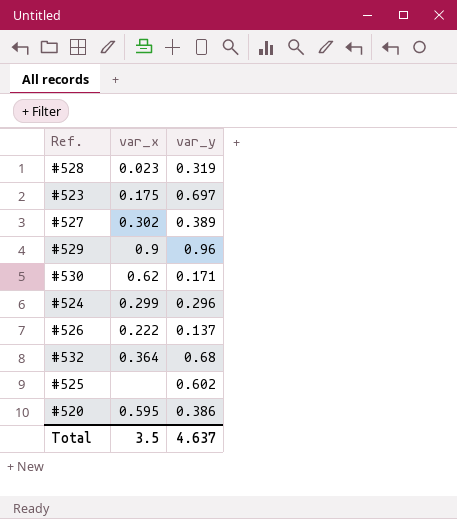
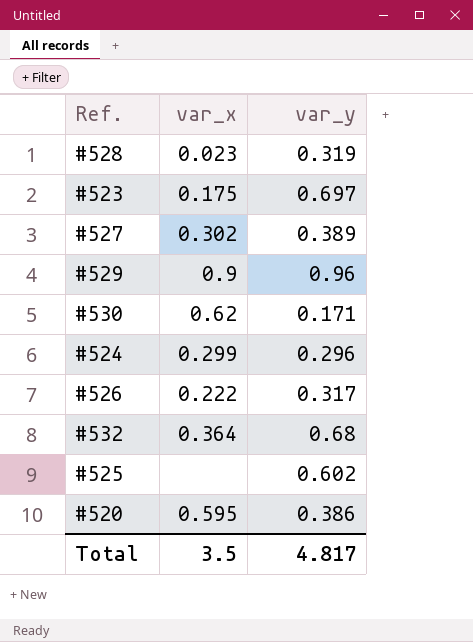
#526 | var_y: 0.137 -> 0.317
Total | var_y: 4.637 -> 4.817

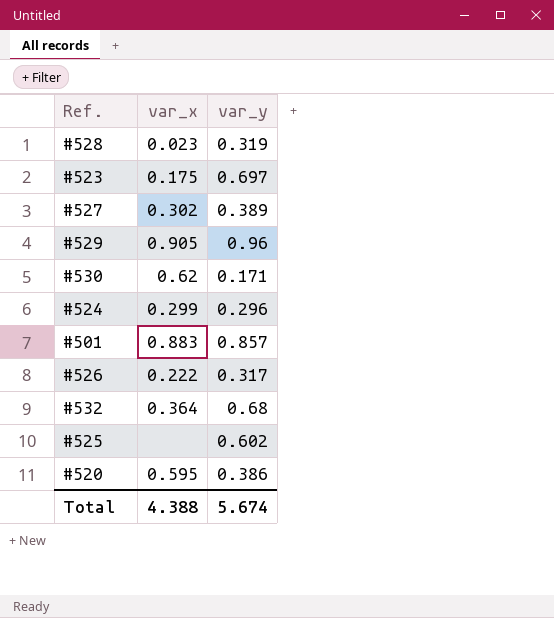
#529 | var_x: 0.9 -> 0.905
row #501: none -> 0.883 | 0.857
Total | var_x: 3.5 -> 4.388
Total | var_y: 4.817 -> 5.674

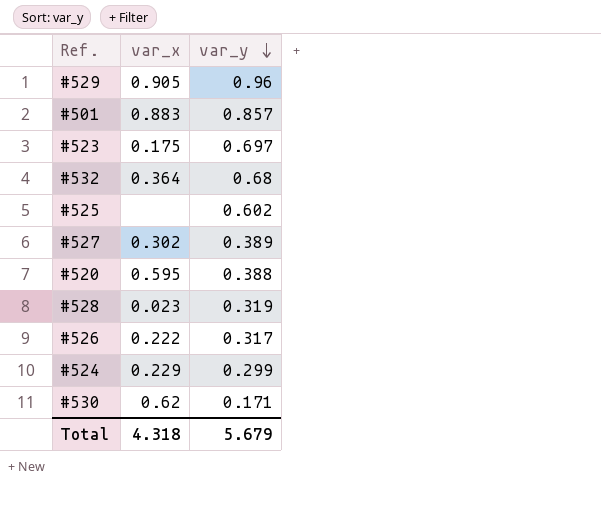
row order: none -> var_y descending
#520 | var_y: 0.386 -> 0.388
#524 | var_x: 0.299 -> 0.229
#524 | var_y: 0.296 -> 0.299
Total | var_x: 4.388 -> 4.318
Total | var_y: 5.674 -> 5.679

